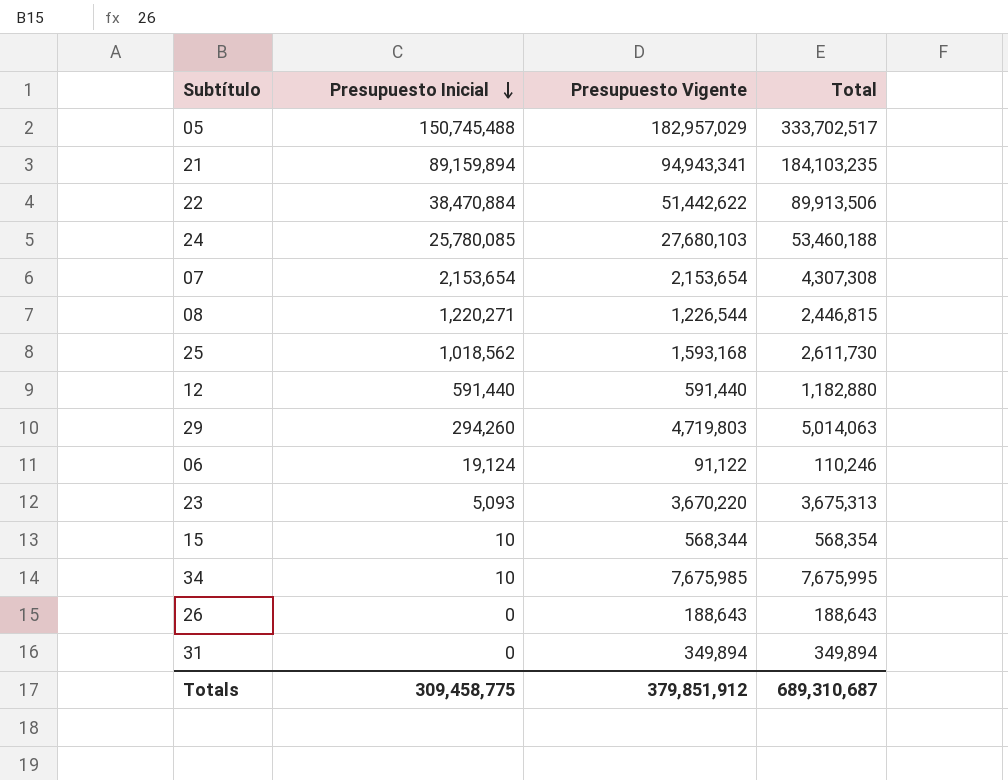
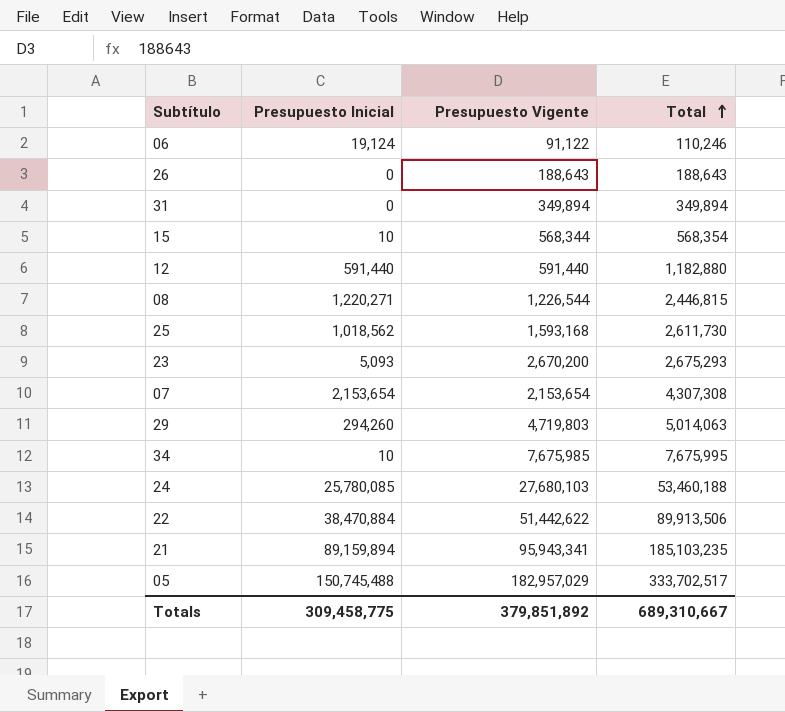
row order: Presupuesto Inicial descending -> Total ascending
23 | Presupuesto Vigente: 3,670,220 -> 2,670,200
23 | Total: 3,675,313 -> 2,675,293
21 | Presupuesto Vigente: 94,943,341 -> 95,943,341
21 | Total: 184,103,235 -> 185,103,235
Totals | Presupuesto Vigente: 379,851,912 -> 379,851,892
Totals | Total: 689,310,687 -> 689,310,667

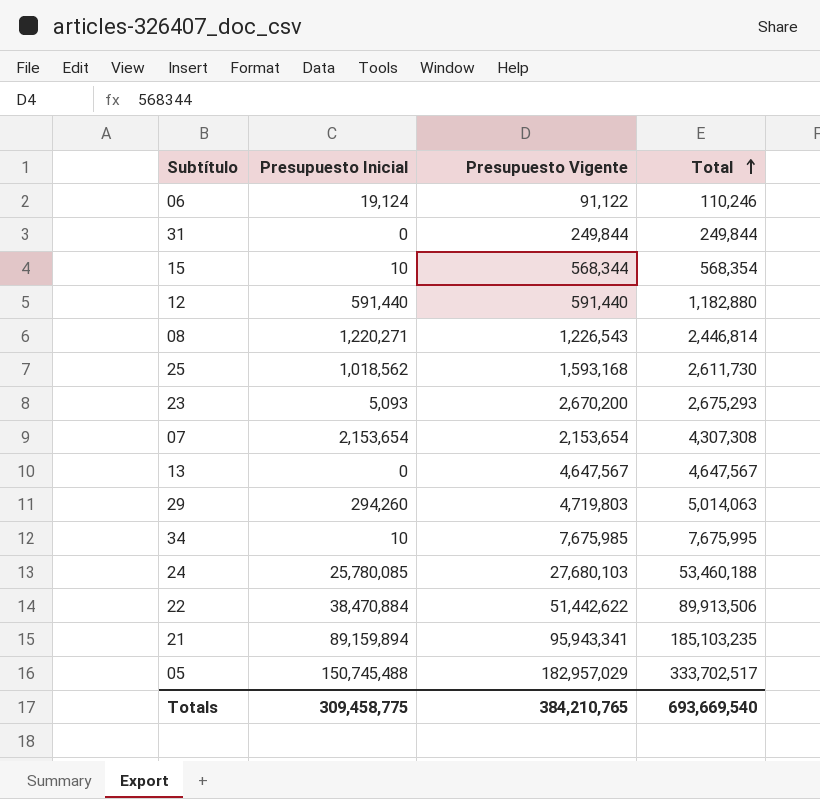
row 26: 0 | 188,643 | 188,643 -> none
31 | Presupuesto Vigente: 349,894 -> 249,844
31 | Total: 349,894 -> 249,844
08 | Presupuesto Vigente: 1,226,544 -> 1,226,543
08 | Total: 2,446,815 -> 2,446,814
row 13: none -> 0 | 4,647,567 | 4,647,567
Totals | Presupuesto Vigente: 379,851,892 -> 384,210,765
Totals | Total: 689,310,667 -> 693,669,540

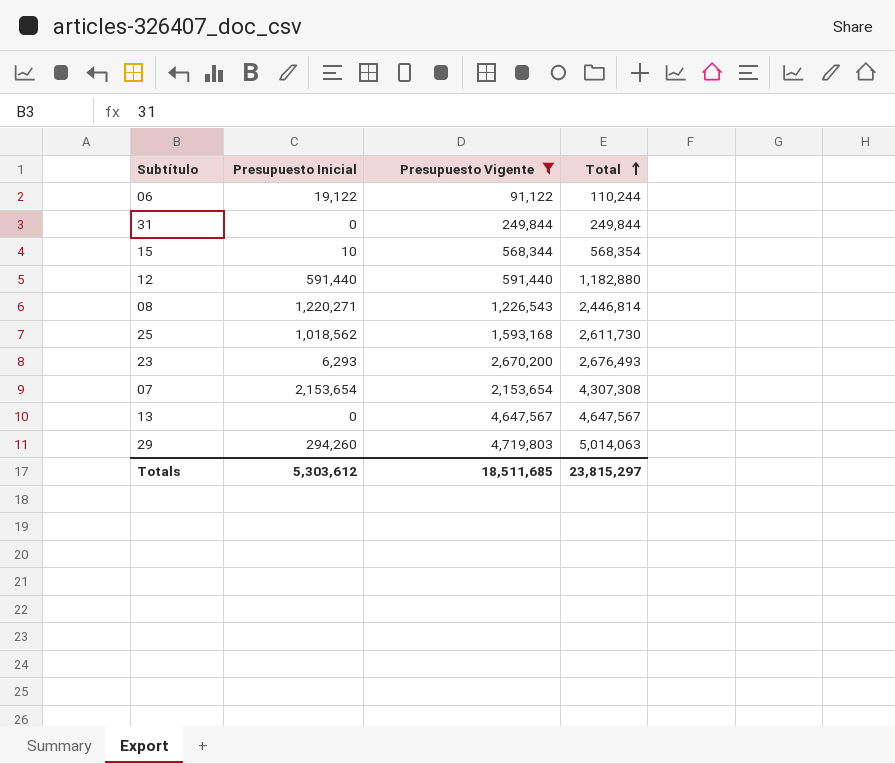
filter: none -> Presupuesto Vigente <= 4,719,803
06 | Presupuesto Inicial: 19,124 -> 19,122
06 | Total: 110,246 -> 110,244
23 | Presupuesto Inicial: 5,093 -> 6,293
23 | Total: 2,675,293 -> 2,676,493
Totals | Presupuesto Inicial: 309,458,775 -> 5,303,612
Totals | Presupuesto Vigente: 384,210,765 -> 18,511,685
Totals | Total: 693,669,540 -> 23,815,297

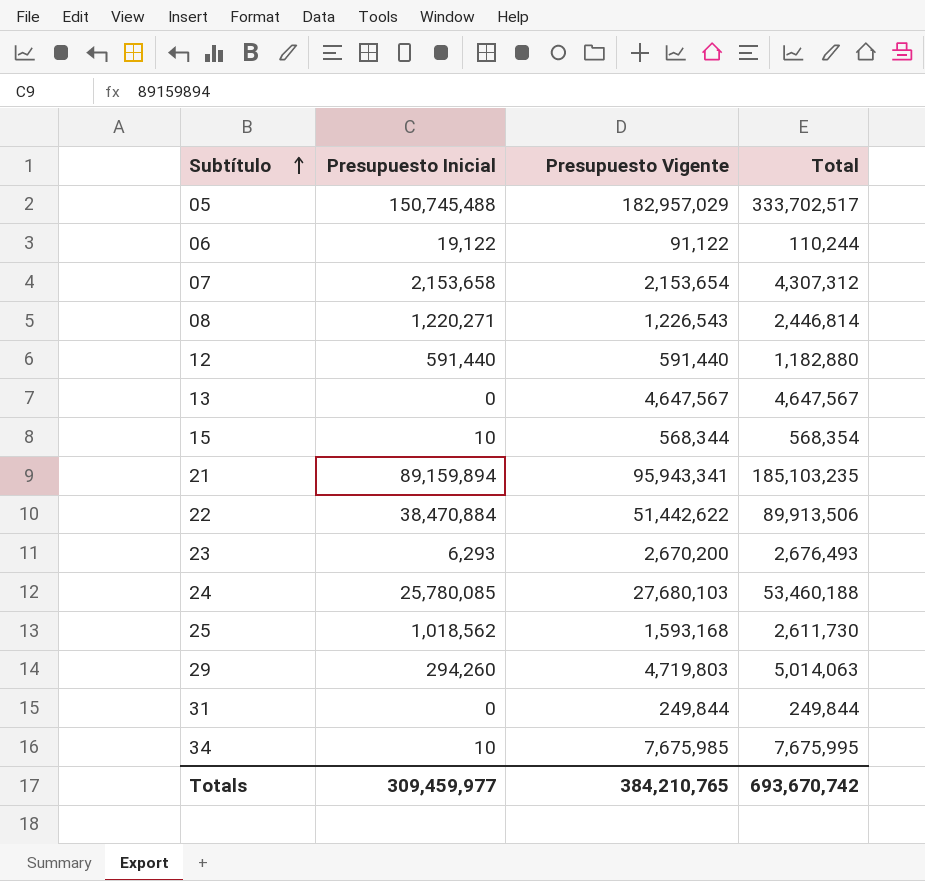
filter: Presupuesto Vigente <= 4,719,803 -> none
row order: Total ascending -> Subtítulo ascending
07 | Presupuesto Inicial: 2,153,654 -> 2,153,658
07 | Total: 4,307,308 -> 4,307,312
Totals | Presupuesto Inicial: 5,303,612 -> 309,459,977
Totals | Presupuesto Vigente: 18,511,685 -> 384,210,765
Totals | Total: 23,815,297 -> 693,670,742

